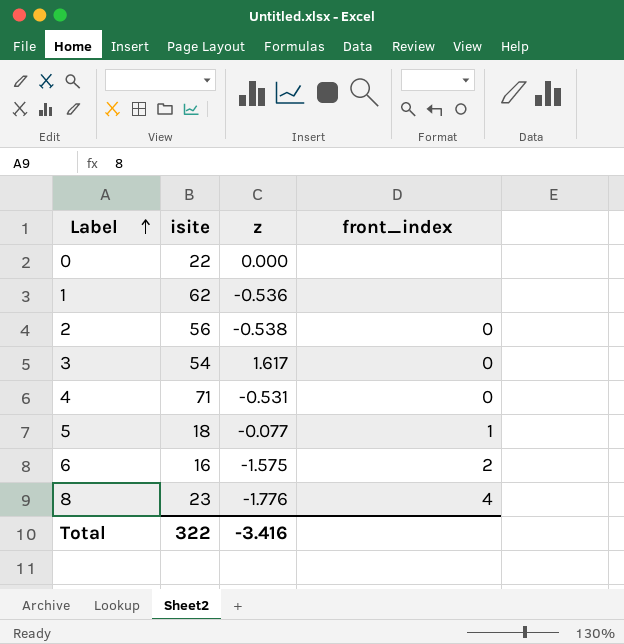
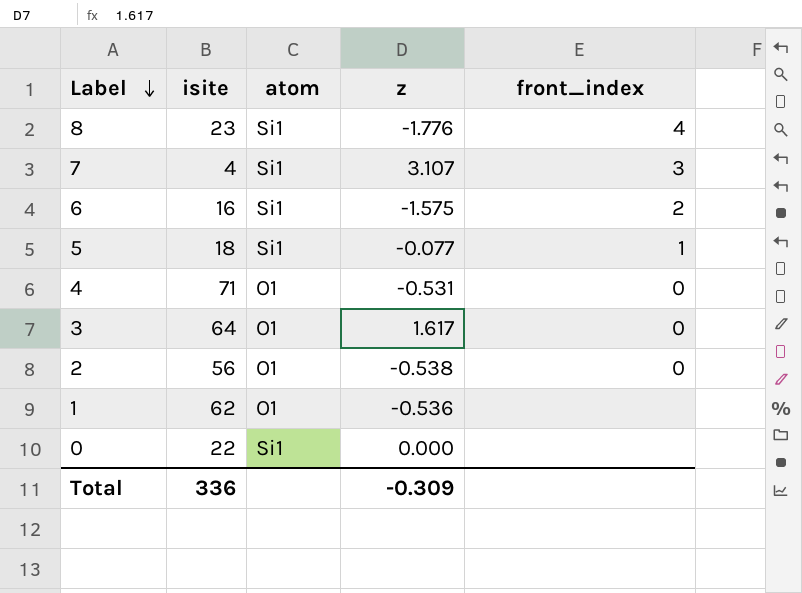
row order: Label ascending -> Label descending
column atom | position: none -> 3
row 7: none -> 4 | Si1 | 3.107 | 3
3 | isite: 54 -> 64
Total | isite: 322 -> 336
Total | z: -3.416 -> -0.309

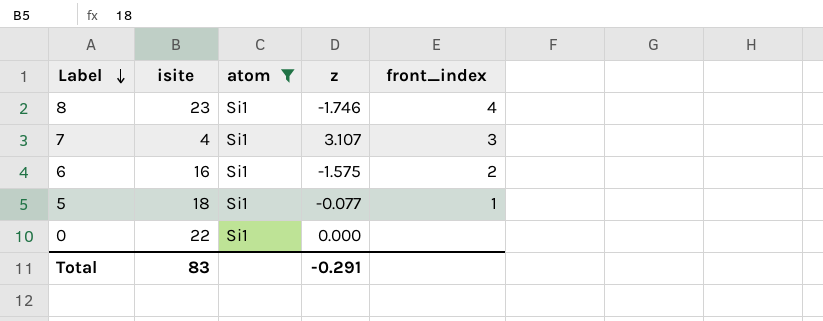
filter: none -> atom = Si1
8 | z: -1.776 -> -1.746
Total | isite: 336 -> 83
Total | z: -0.309 -> -0.291

